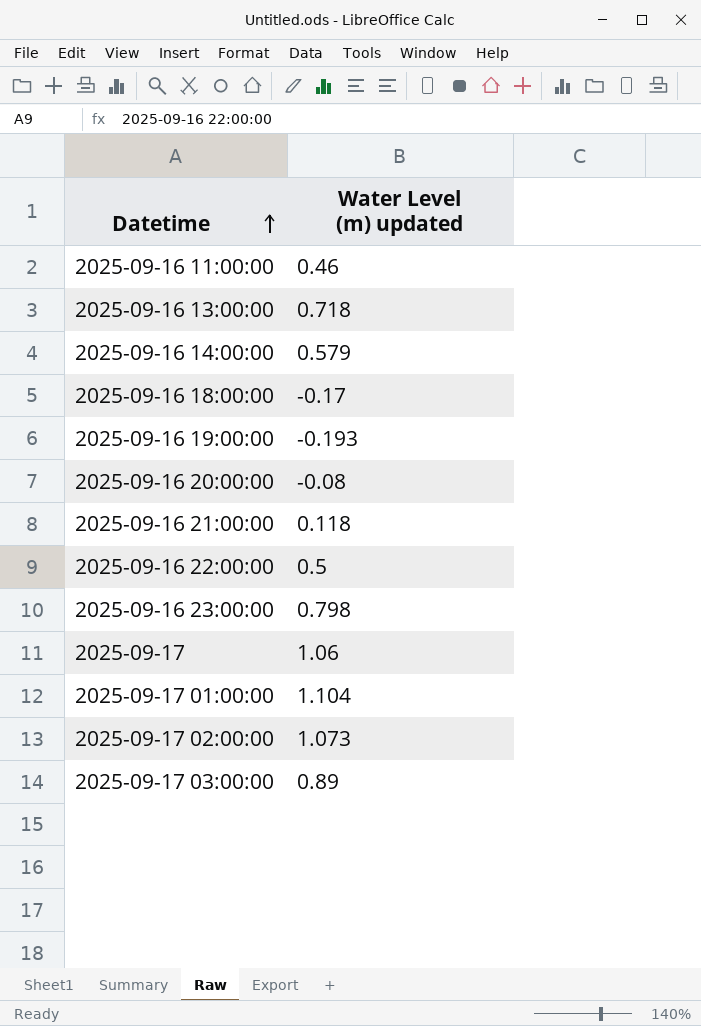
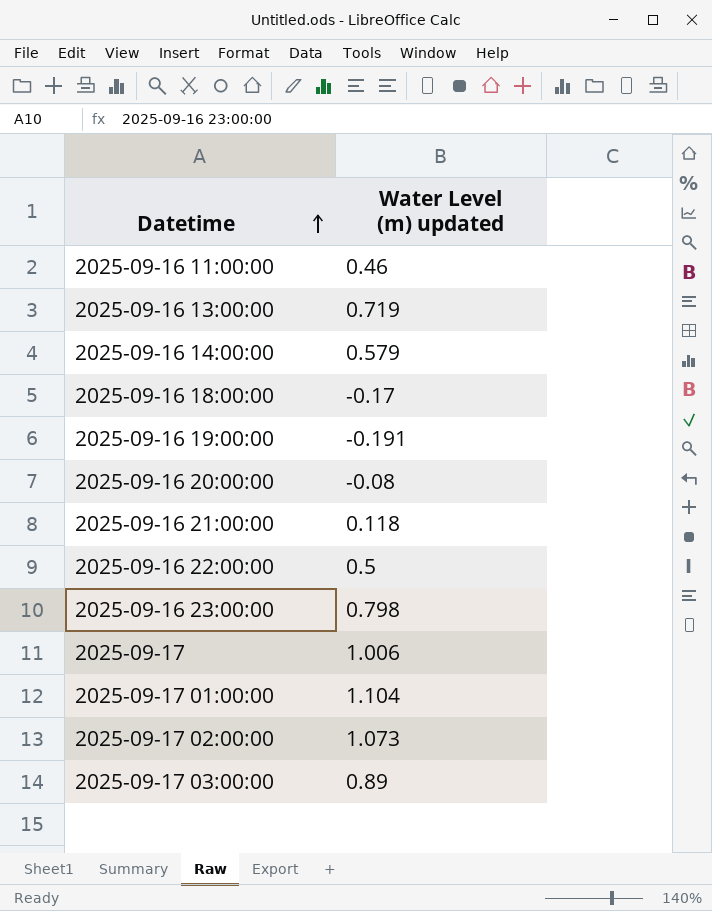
2025-09-16 13:00:00 | Water Level (m) updated: 0.718 -> 0.719
2025-09-16 19:00:00 | Water Level (m) updated: -0.193 -> -0.191
2025-09-17 | Water Level (m) updated: 1.06 -> 1.006

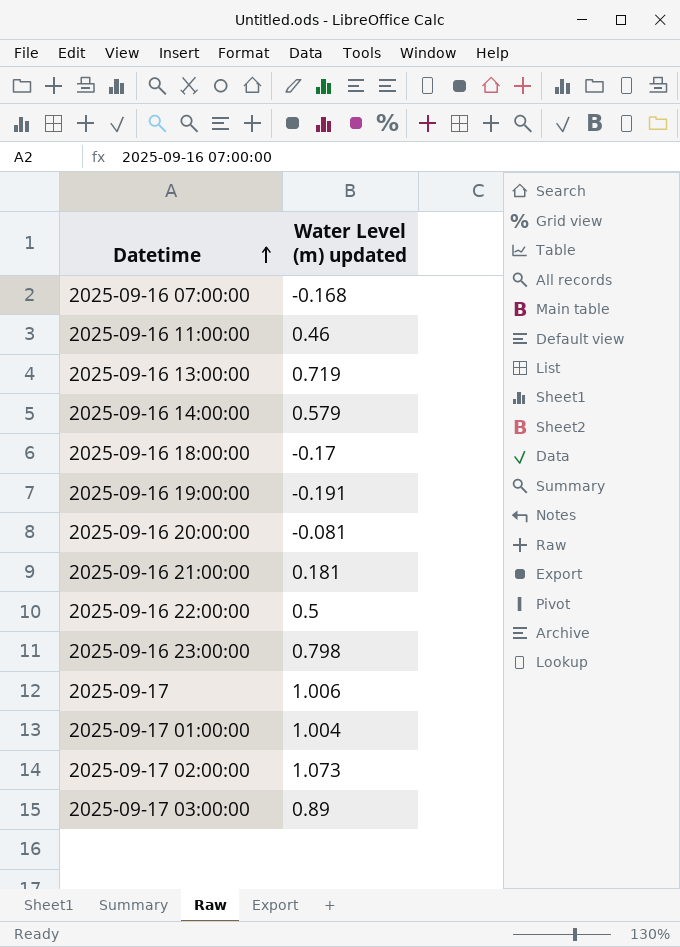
row 2025-09-16 07:00:00: none -> -0.168
2025-09-16 20:00:00 | Water Level (m) updated: -0.08 -> -0.081
2025-09-16 21:00:00 | Water Level (m) updated: 0.118 -> 0.181
2025-09-17 01:00:00 | Water Level (m) updated: 1.104 -> 1.004

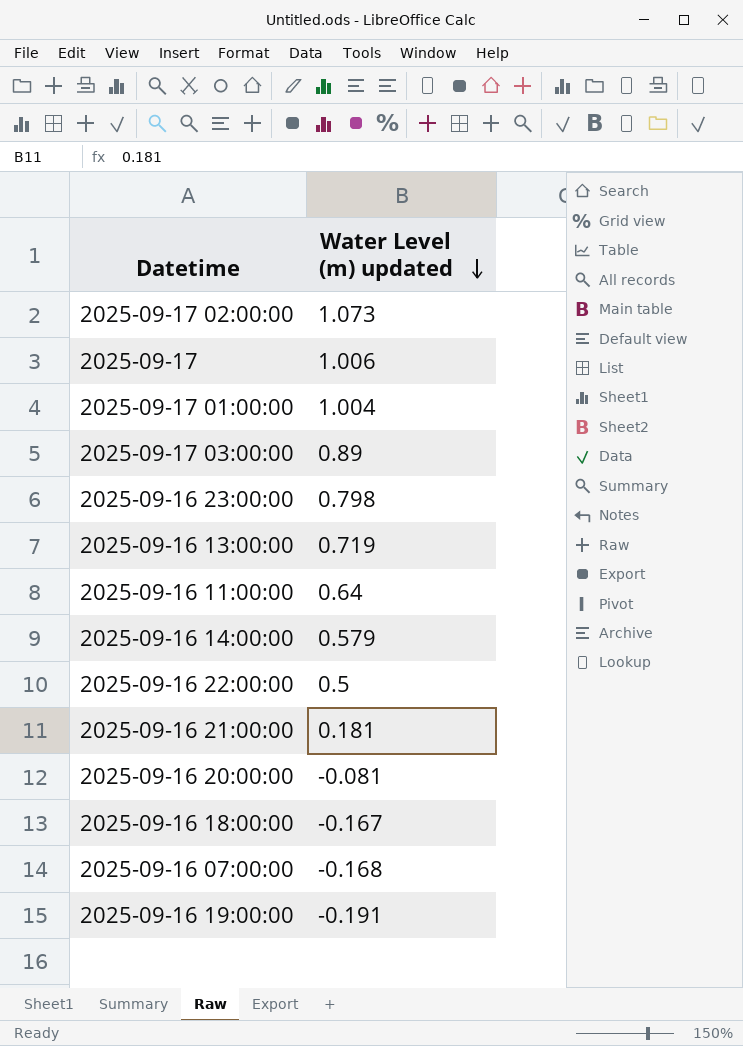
row order: Datetime ascending -> Water Level (m) updated descending
2025-09-16 11:00:00 | Water Level (m) updated: 0.46 -> 0.64
2025-09-16 18:00:00 | Water Level (m) updated: -0.17 -> -0.167

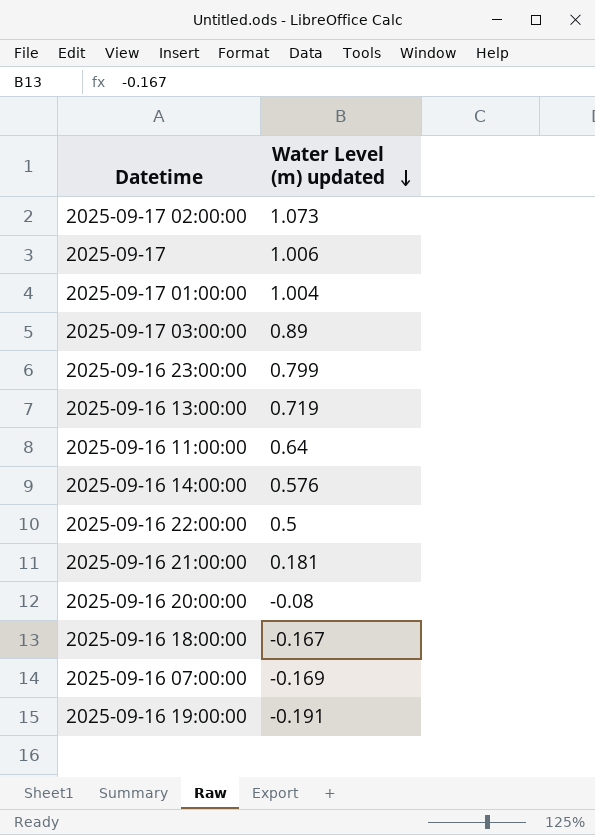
2025-09-16 23:00:00 | Water Level (m) updated: 0.798 -> 0.799
2025-09-16 14:00:00 | Water Level (m) updated: 0.579 -> 0.576
2025-09-16 20:00:00 | Water Level (m) updated: -0.081 -> -0.08
2025-09-16 07:00:00 | Water Level (m) updated: -0.168 -> -0.169

